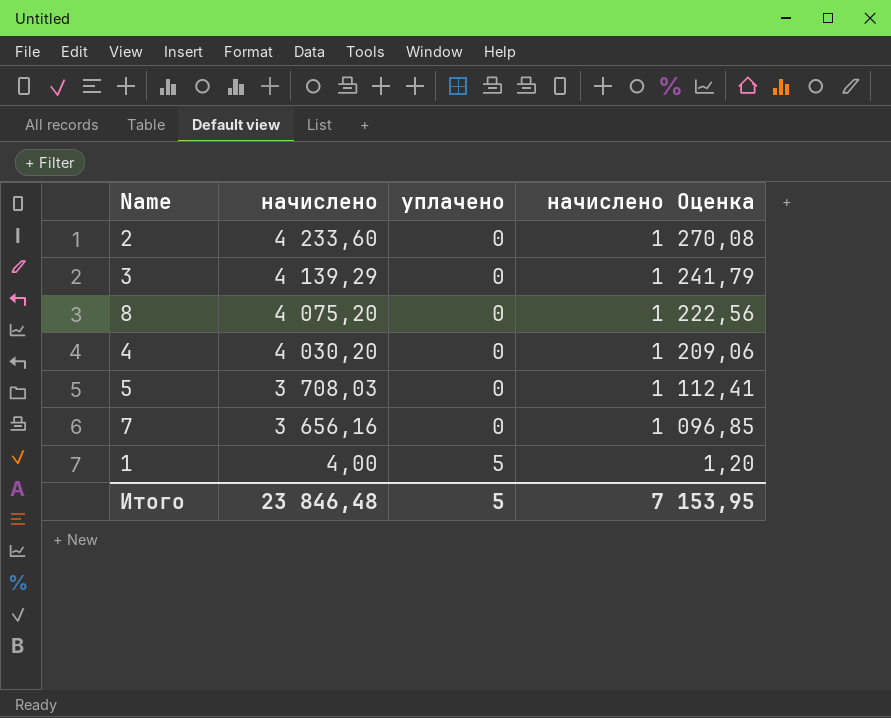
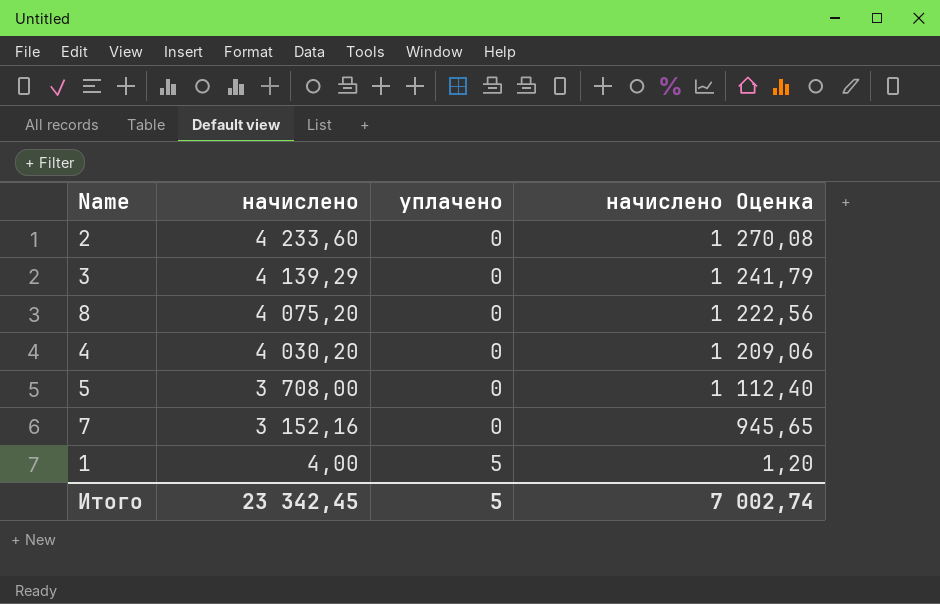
5 | начислено: 3 708,03 -> 3 708,00
5 | начислено Оценка: 1 112,41 -> 1 112,40
7 | начислено: 3 656,16 -> 3 152,16
7 | начислено Оценка: 1 096,85 -> 945,65
Итого | начислено: 23 846,48 -> 23 342,45
Итого | начислено Оценка: 7 153,95 -> 7 002,74

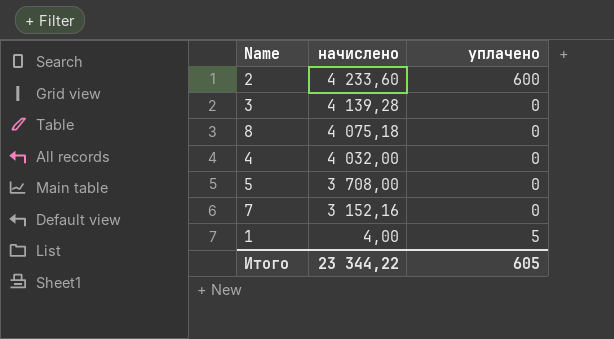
column начислено Оценка | formula: [начислено] * 0,3 -> none
2 | уплачено: 0 -> 600
3 | начислено: 4 139,29 -> 4 139,28
8 | начислено: 4 075,20 -> 4 075,18
4 | начислено: 4 030,20 -> 4 032,00
Итого | начислено: 23 342,45 -> 23 344,22
Итого | уплачено: 5 -> 605

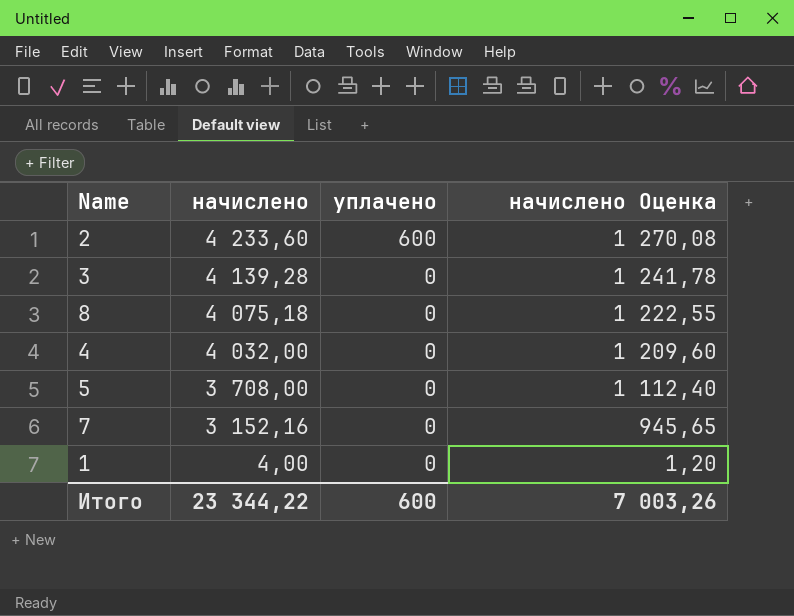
column начислено Оценка | formula: none -> [начислено] * 0,3
1 | уплачено: 5 -> 0
Итого | уплачено: 605 -> 600

